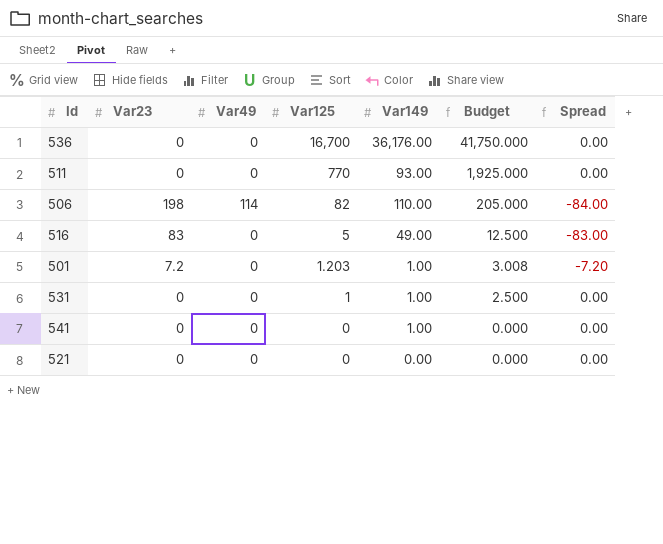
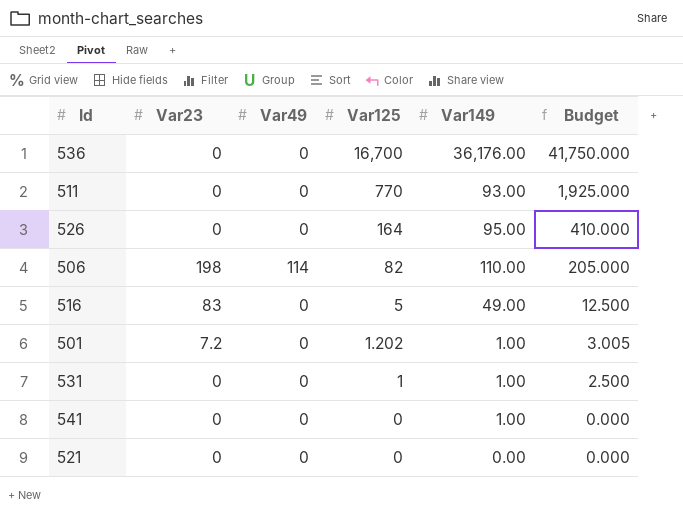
column Spread | formula: [Var49] - [Var23] -> none
row 526: none -> 0 | 0 | 164 | 95.00 | 410.000
501 | Var125: 1.203 -> 1.202
501 | Budget: 3.008 -> 3.005

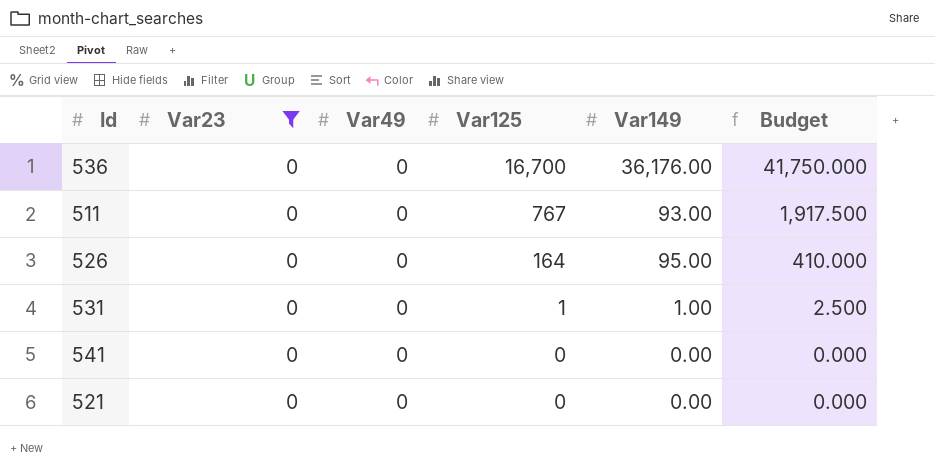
filter: none -> Var23 = 0
511 | Var125: 770 -> 767
511 | Budget: 1,925.000 -> 1,917.500
541 | Var149: 1.00 -> 0.00

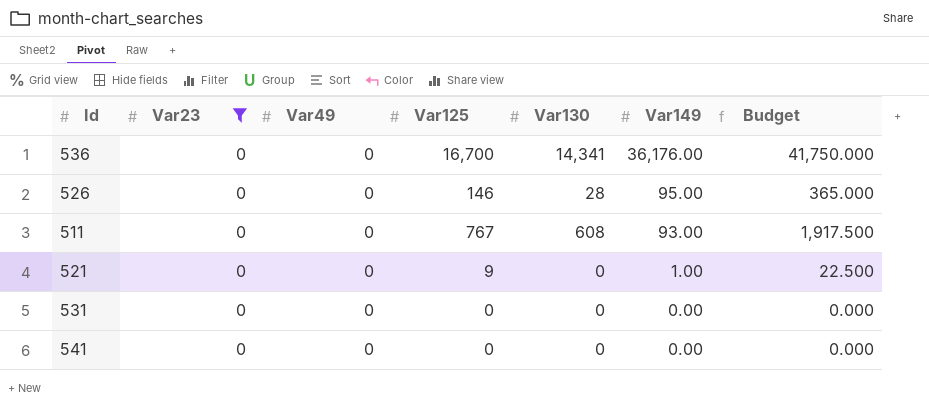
row order: Var125 descending -> Var149 descending
column Var130 | position: none -> 5
526 | Var125: 164 -> 146
526 | Budget: 410.000 -> 365.000
521 | Var125: 0 -> 9
521 | Var149: 0.00 -> 1.00
521 | Budget: 0.000 -> 22.500
531 | Var125: 1 -> 0
531 | Var149: 1.00 -> 0.00
531 | Budget: 2.500 -> 0.000

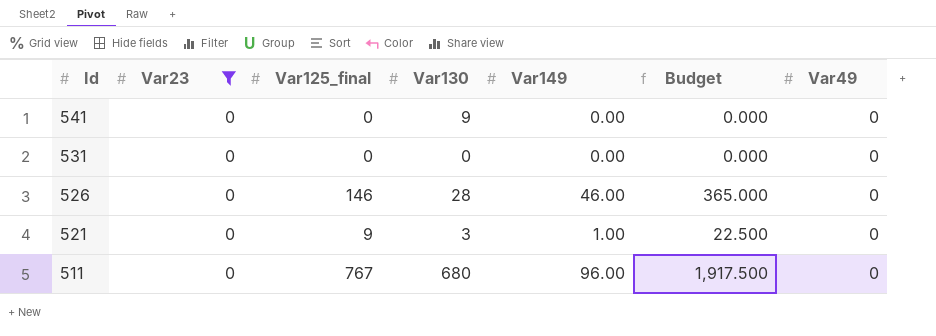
row order: Var149 descending -> Id descending
column name: Var125 -> Var125_final
column Var49 | position: 3 -> 7
row 536: 0 | 0 | 16,700 | 14,341 | 36,176.00 | 41,750.000 -> none
541 | Var130: 0 -> 9
526 | Var149: 95.00 -> 46.00
521 | Var130: 0 -> 3
511 | Var130: 608 -> 680
511 | Var149: 93.00 -> 96.00

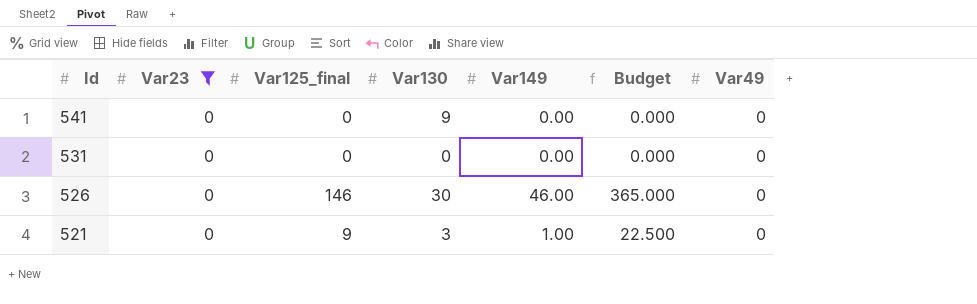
row 511: 0 | 767 | 680 | 96.00 | 1,917.500 | 0 -> none
526 | Var130: 28 -> 30

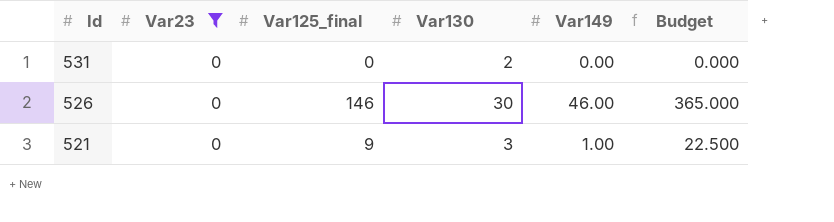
column Var49 | position: 7 -> none
row 541: 0 | 0 | 9 | 0.00 | 0.000 | 0 -> none
531 | Var130: 0 -> 2

